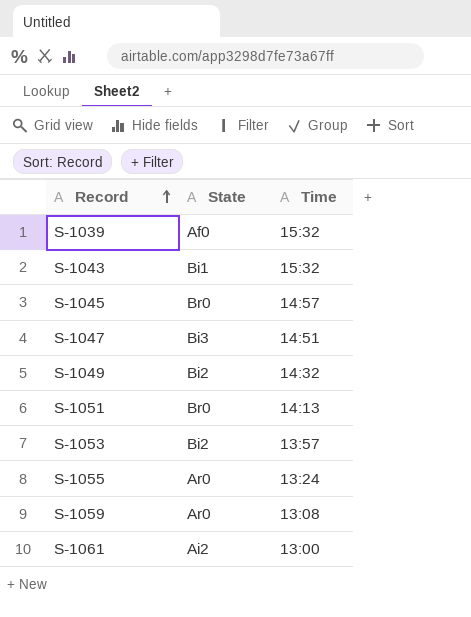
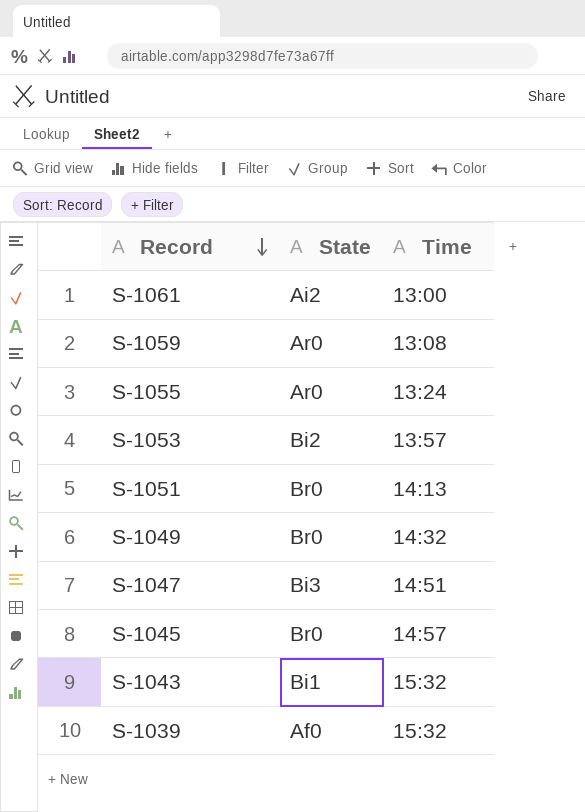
row order: Record ascending -> Record descending
S-1049 | State: Bi2 -> Br0

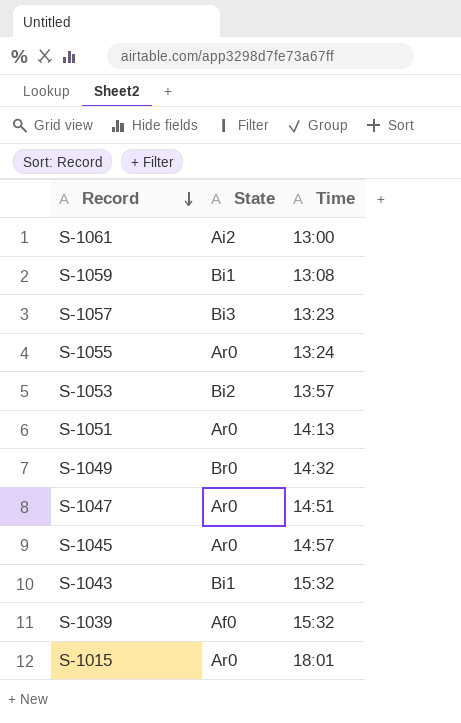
S-1059 | State: Ar0 -> Bi1
row S-1057: none -> Bi3 | 13:23
S-1051 | State: Br0 -> Ar0
S-1047 | State: Bi3 -> Ar0
S-1045 | State: Br0 -> Ar0
row S-1015: none -> Ar0 | 18:01

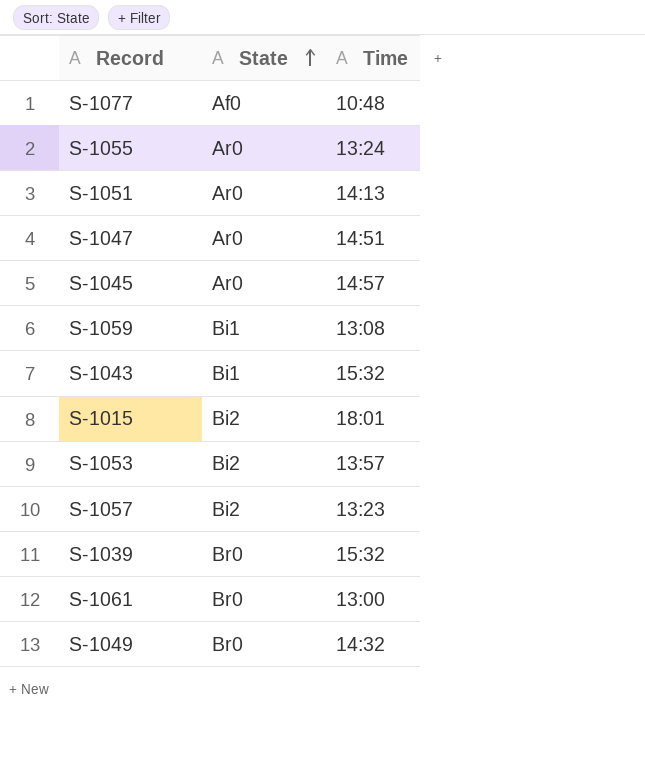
row order: Record descending -> State ascending
row S-1077: none -> Af0 | 10:48
S-1015 | State: Ar0 -> Bi2
S-1057 | State: Bi3 -> Bi2
S-1039 | State: Af0 -> Br0
S-1061 | State: Ai2 -> Br0

